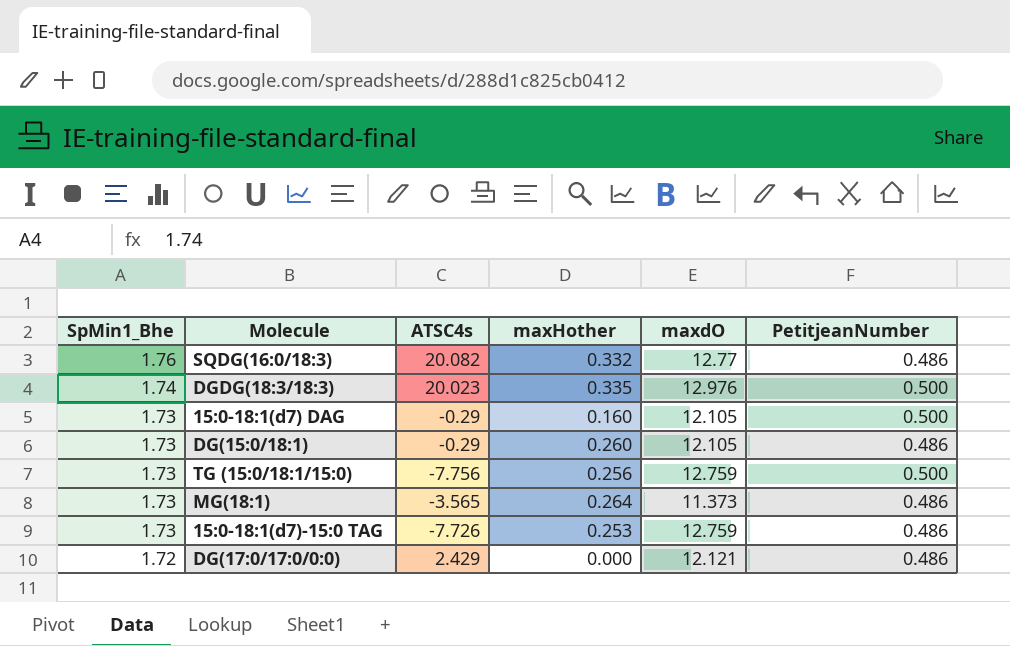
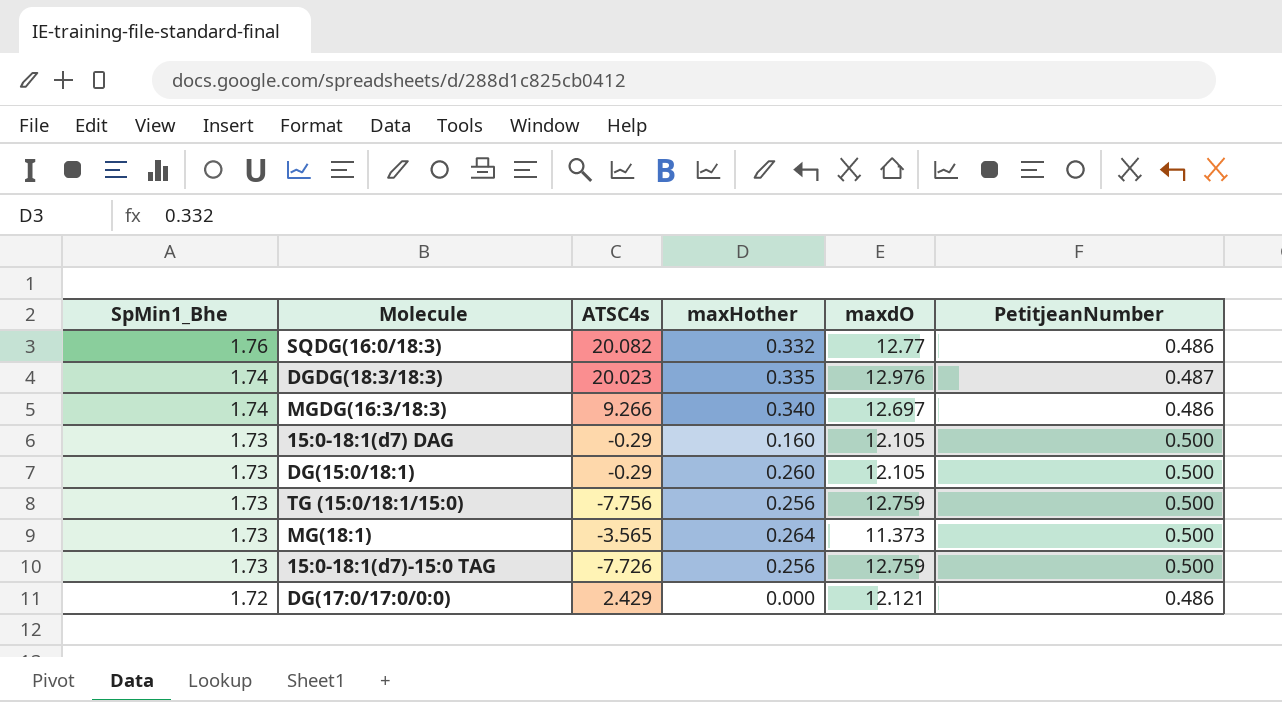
DGDG(18:3/18:3) | PetitjeanNumber: 0.500 -> 0.487
row MGDG(16:3/18:3): none -> 1.74 | 9.266 | 0.340 | 12.697 | 0.486
DG(15:0/18:1) | PetitjeanNumber: 0.486 -> 0.500
MG(18:1) | PetitjeanNumber: 0.486 -> 0.500
15:0-18:1(d7)-15:0 TAG | maxHother: 0.253 -> 0.256
15:0-18:1(d7)-15:0 TAG | PetitjeanNumber: 0.486 -> 0.500

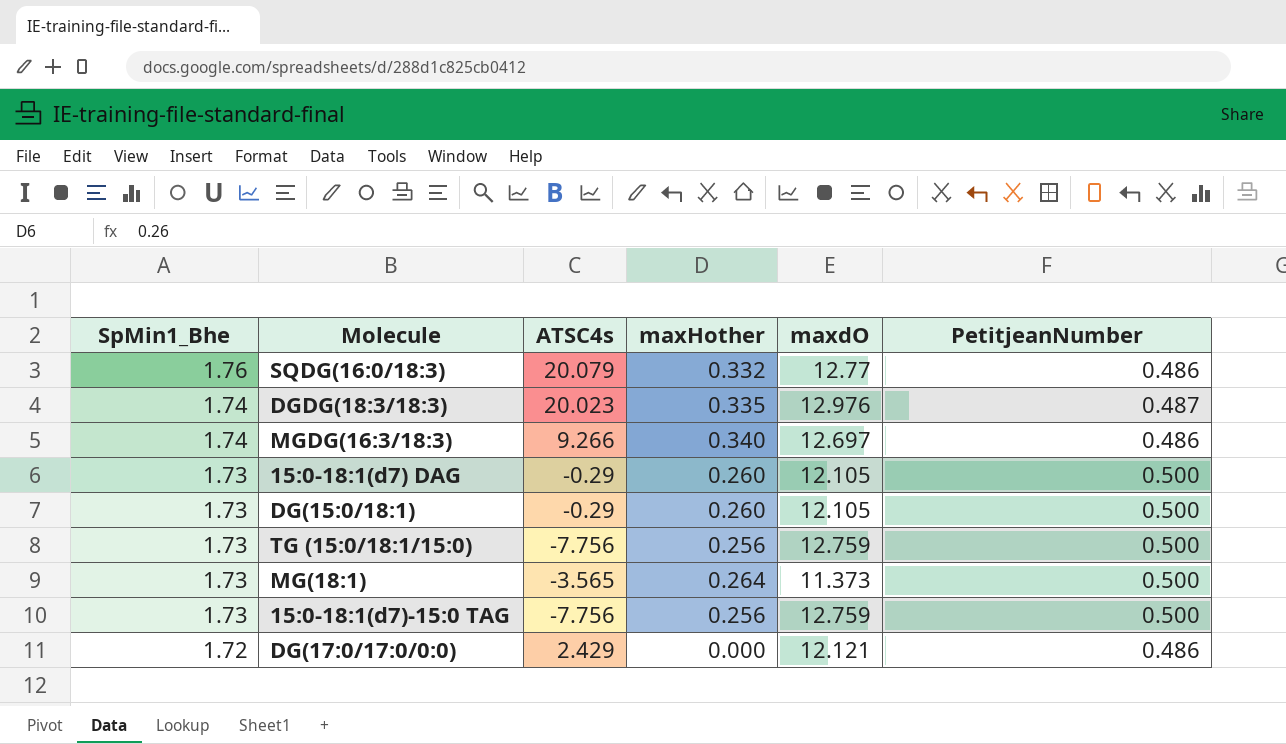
SQDG(16:0/18:3) | ATSC4s: 20.082 -> 20.079
15:0-18:1(d7) DAG | maxHother: 0.160 -> 0.260
15:0-18:1(d7)-15:0 TAG | ATSC4s: -7.726 -> -7.756

